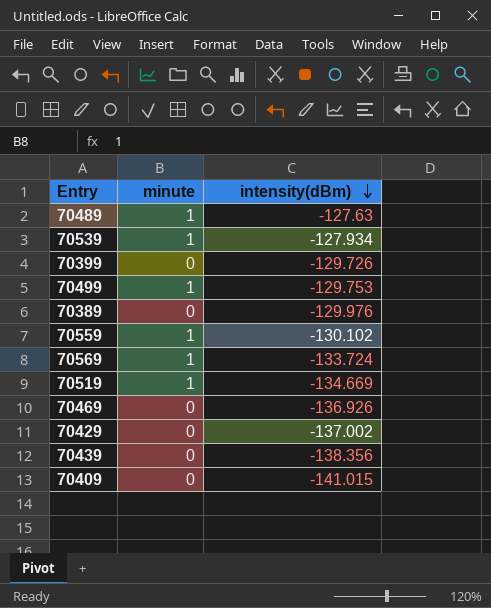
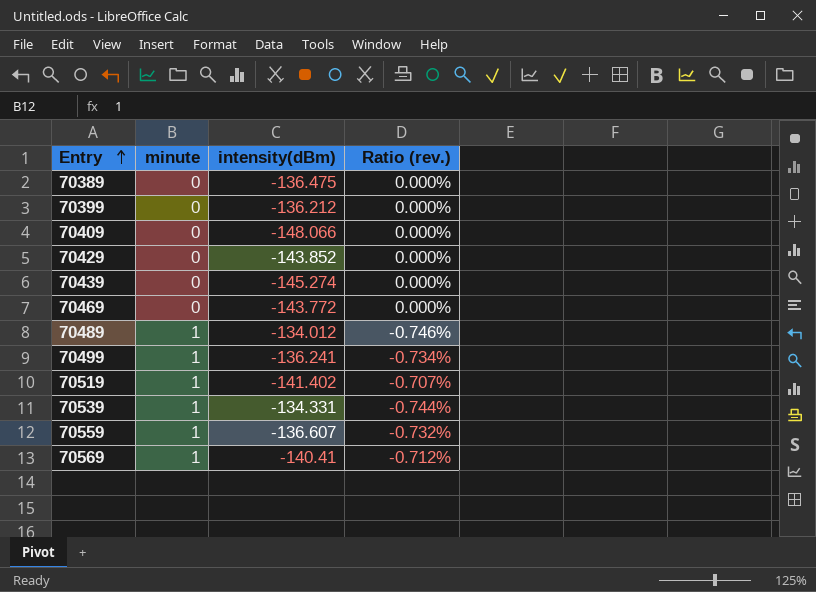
row order: intensity(dBm) descending -> Entry ascending
column Ratio (rev.) | formula: none -> [minute] / [intensity(dBm)]
70389 | intensity(dBm): -129.976 -> -136.475
70399 | intensity(dBm): -129.726 -> -136.212
70409 | intensity(dBm): -141.015 -> -148.066
70429 | intensity(dBm): -137.002 -> -143.852
70439 | intensity(dBm): -138.356 -> -145.274
70469 | intensity(dBm): -136.926 -> -143.772
70489 | intensity(dBm): -127.63 -> -134.012
70499 | intensity(dBm): -129.753 -> -136.241
70519 | intensity(dBm): -134.669 -> -141.402
70539 | intensity(dBm): -127.934 -> -134.331
70559 | intensity(dBm): -130.102 -> -136.607
70569 | intensity(dBm): -133.724 -> -140.41

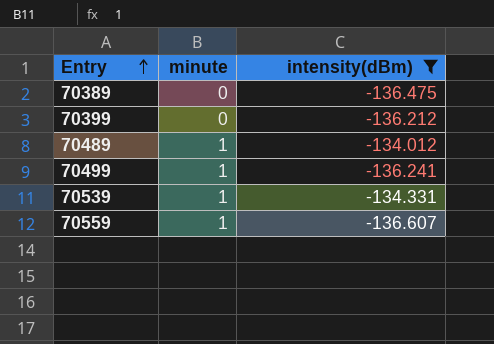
filter: none -> intensity(dBm) >= -136.607
column Ratio (rev.) | formula: [minute] / [intensity(dBm)] -> none

